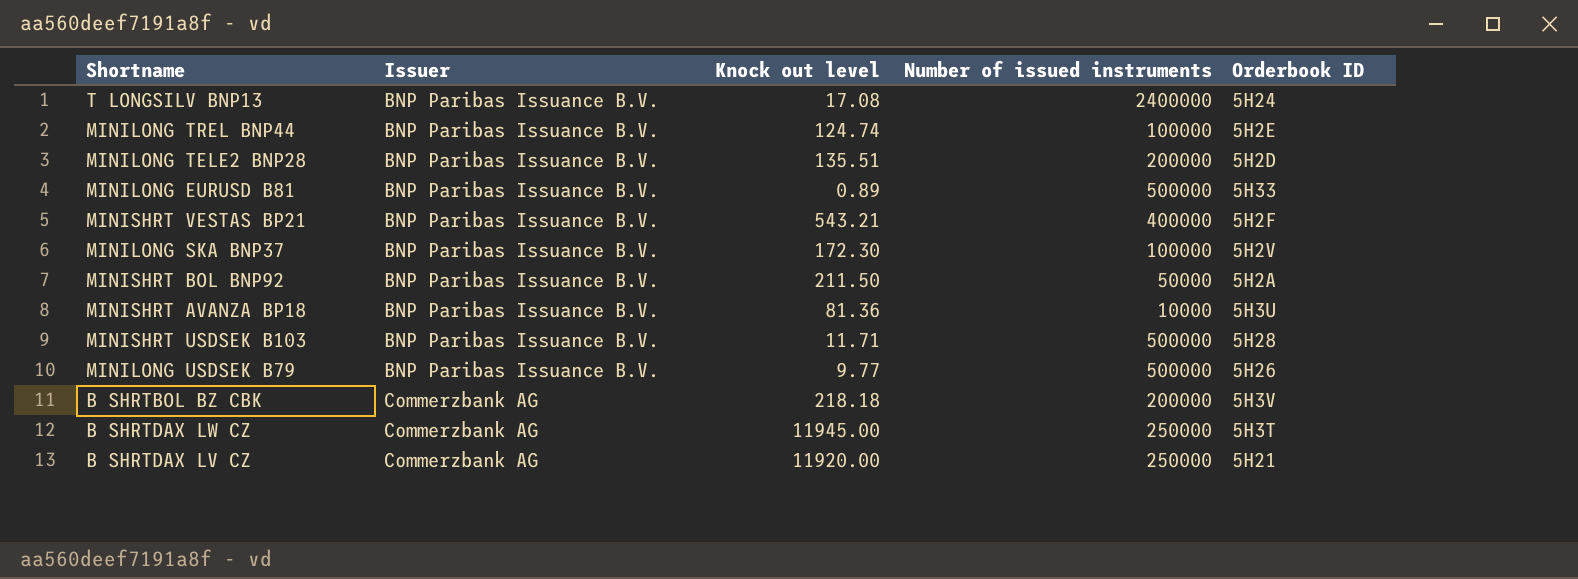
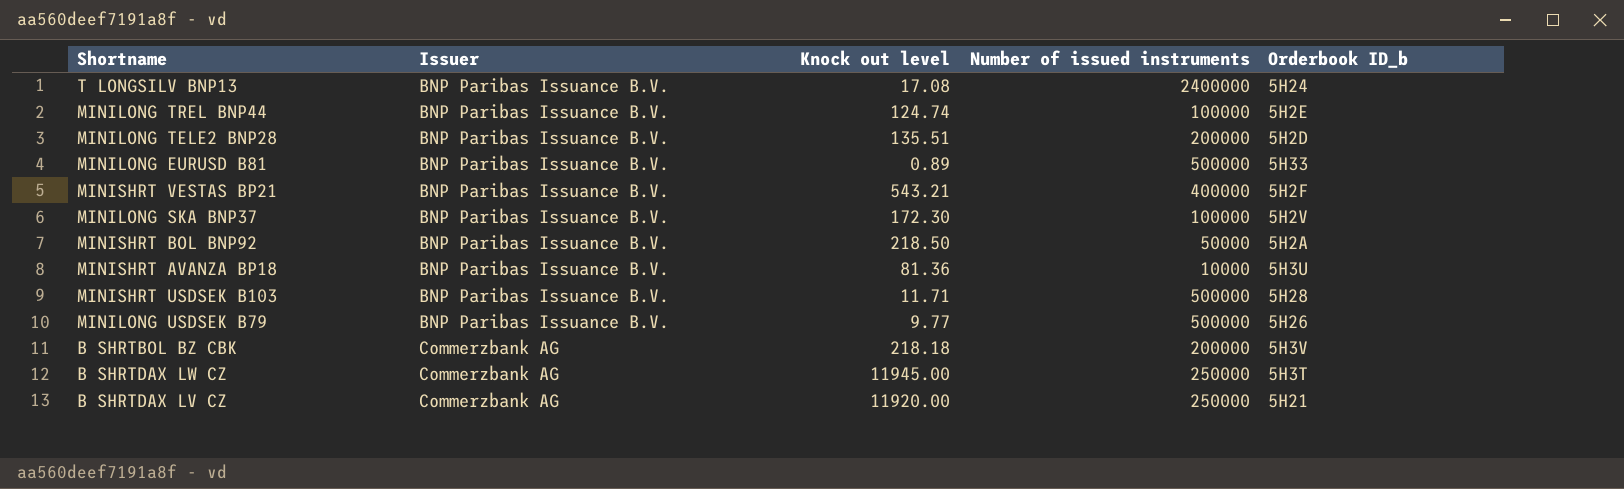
column name: Orderbook ID -> Orderbook ID_b
MINISHRT BOL BNP92 | Knock out level: 211.50 -> 218.50

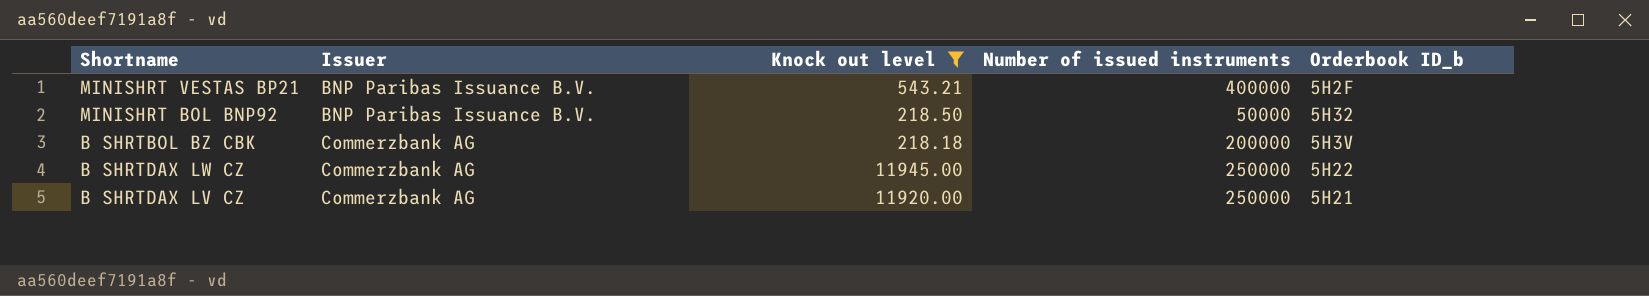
filter: none -> Knock out level >= 218.18
MINISHRT BOL BNP92 | Orderbook ID_b: 5H2A -> 5H32
B SHRTDAX LW CZ | Orderbook ID_b: 5H3T -> 5H22

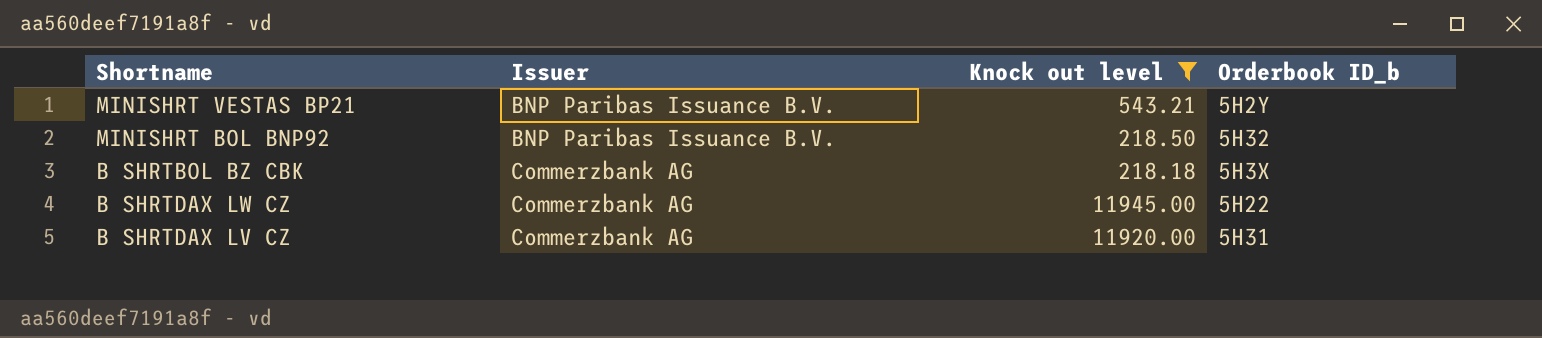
column Number of issued instruments | position: 4 -> none
MINISHRT VESTAS BP21 | Orderbook ID_b: 5H2F -> 5H2Y
B SHRTBOL BZ CBK | Orderbook ID_b: 5H3V -> 5H3X
B SHRTDAX LV CZ | Orderbook ID_b: 5H21 -> 5H31

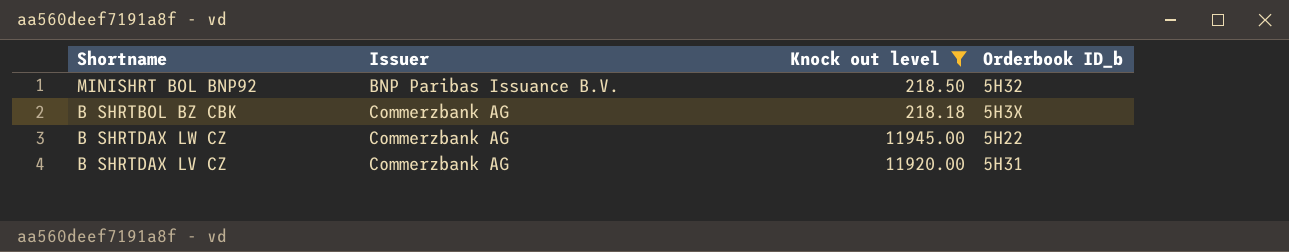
row MINISHRT VESTAS BP21: BNP Paribas Issuance B.V. | 543.21 | 5H2Y -> none

